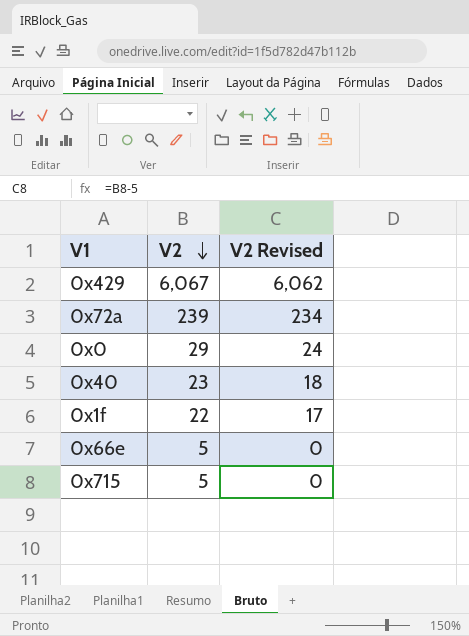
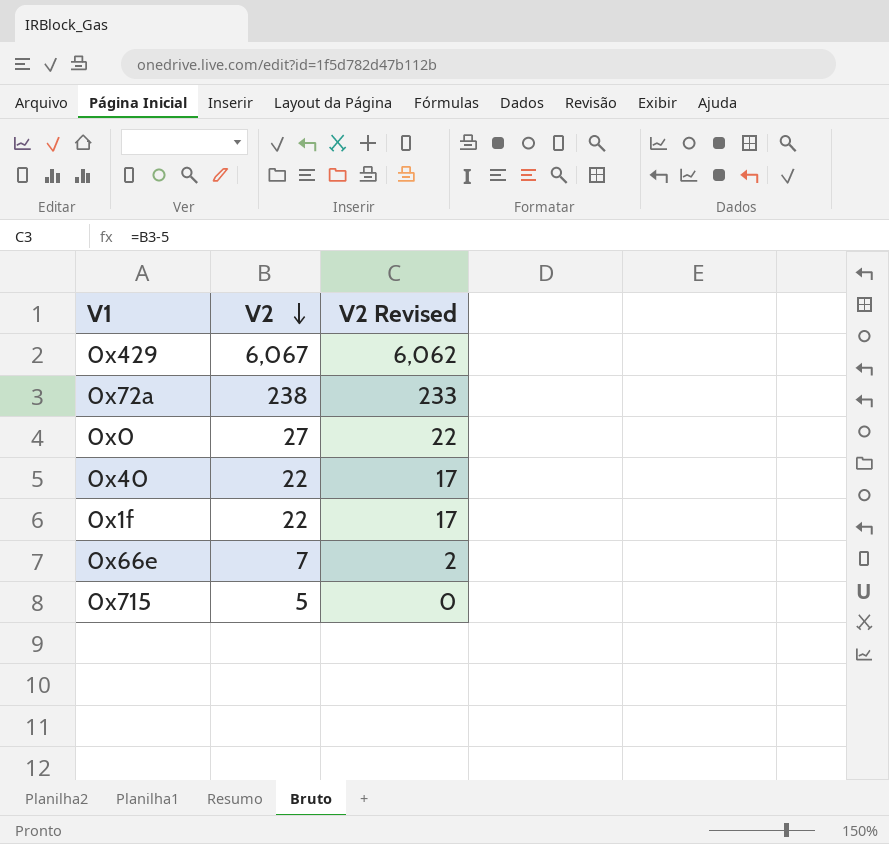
0x72a | V2: 239 -> 238
0x72a | V2 Revised: 234 -> 233
0x0 | V2: 29 -> 27
0x0 | V2 Revised: 24 -> 22
0x40 | V2: 23 -> 22
0x40 | V2 Revised: 18 -> 17
0x66e | V2: 5 -> 7
0x66e | V2 Revised: 0 -> 2

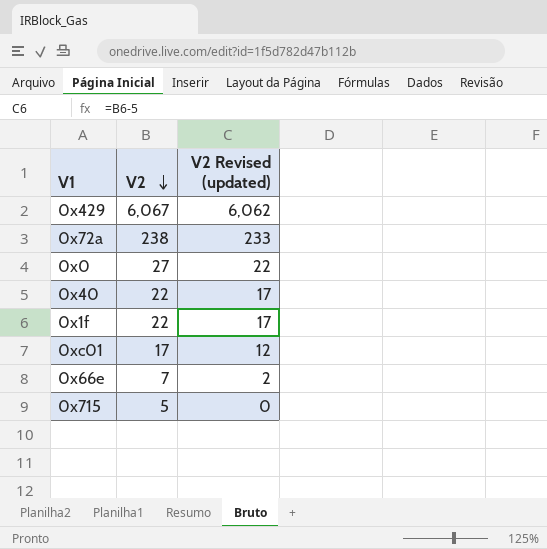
column name: V2 Revised -> V2 Revised (updated)
row 0xc01: none -> 17 | 12

